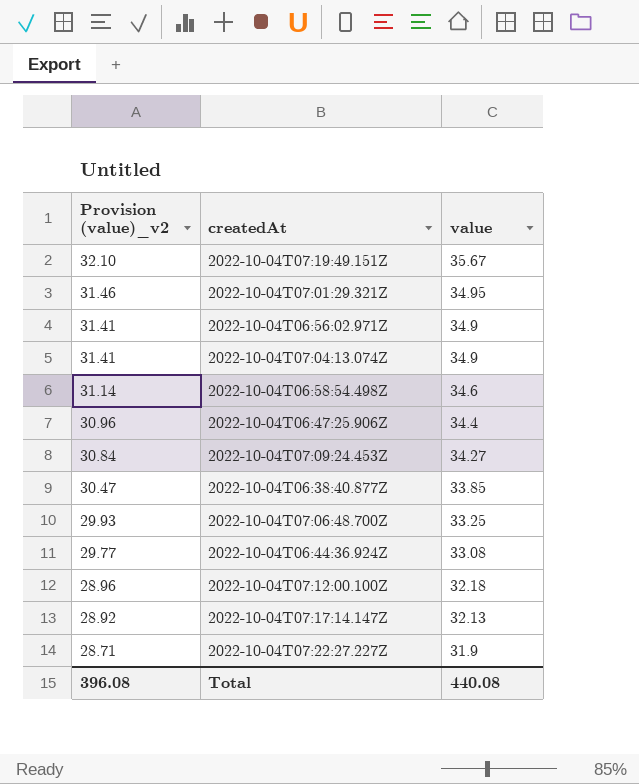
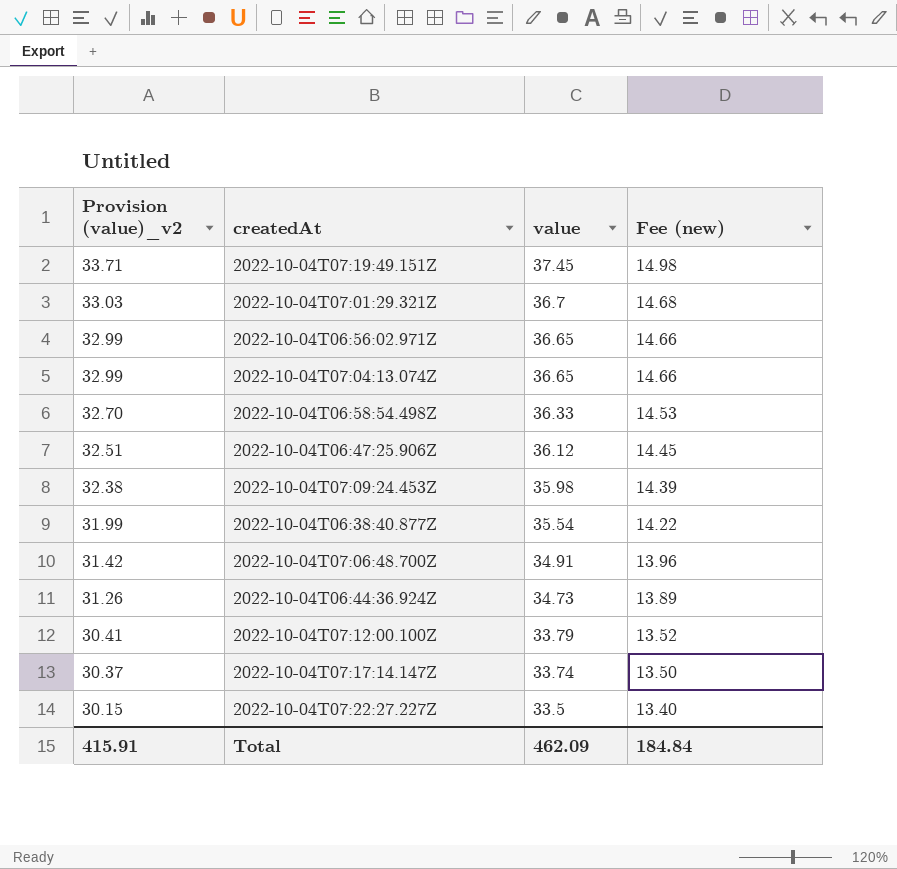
column Fee (new) | formula: none -> [value] * 0.4
2022-10-04T07:19:49.151Z | Provision (value)_v2: 32.10 -> 33.71
2022-10-04T07:19:49.151Z | value: 35.67 -> 37.45
2022-10-04T07:01:29.321Z | Provision (value)_v2: 31.46 -> 33.03
2022-10-04T07:01:29.321Z | value: 34.95 -> 36.7
2022-10-04T06:56:02.971Z | Provision (value)_v2: 31.41 -> 32.99
2022-10-04T06:56:02.971Z | value: 34.9 -> 36.65
2022-10-04T07:04:13.074Z | Provision (value)_v2: 31.41 -> 32.99
2022-10-04T07:04:13.074Z | value: 34.9 -> 36.65
2022-10-04T06:58:54.498Z | Provision (value)_v2: 31.14 -> 32.70
2022-10-04T06:58:54.498Z | value: 34.6 -> 36.33
2022-10-04T06:47:25.906Z | Provision (value)_v2: 30.96 -> 32.51
2022-10-04T06:47:25.906Z | value: 34.4 -> 36.12
2022-10-04T07:09:24.453Z | Provision (value)_v2: 30.84 -> 32.38
2022-10-04T07:09:24.453Z | value: 34.27 -> 35.98
2022-10-04T06:38:40.877Z | Provision (value)_v2: 30.47 -> 31.99
2022-10-04T06:38:40.877Z | value: 33.85 -> 35.54
2022-10-04T07:06:48.700Z | Provision (value)_v2: 29.93 -> 31.42
2022-10-04T07:06:48.700Z | value: 33.25 -> 34.91
2022-10-04T06:44:36.924Z | Provision (value)_v2: 29.77 -> 31.26
2022-10-04T06:44:36.924Z | value: 33.08 -> 34.73
2022-10-04T07:12:00.100Z | Provision (value)_v2: 28.96 -> 30.41
2022-10-04T07:12:00.100Z | value: 32.18 -> 33.79
2022-10-04T07:17:14.147Z | Provision (value)_v2: 28.92 -> 30.37
2022-10-04T07:17:14.147Z | value: 32.13 -> 33.74
2022-10-04T07:22:27.227Z | Provision (value)_v2: 28.71 -> 30.15
2022-10-04T07:22:27.227Z | value: 31.9 -> 33.5
Total | Provision (value)_v2: 396.08 -> 415.91
Total | value: 440.08 -> 462.09

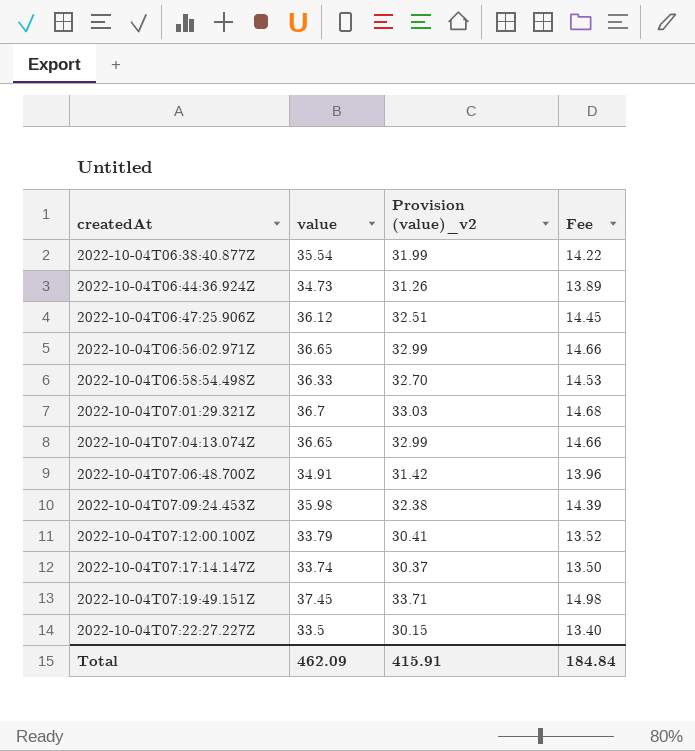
row order: Provision (value)_v2 descending -> createdAt ascending
column Provision (value)_v2 | position: 1 -> 3
column name: Fee (new) -> Fee

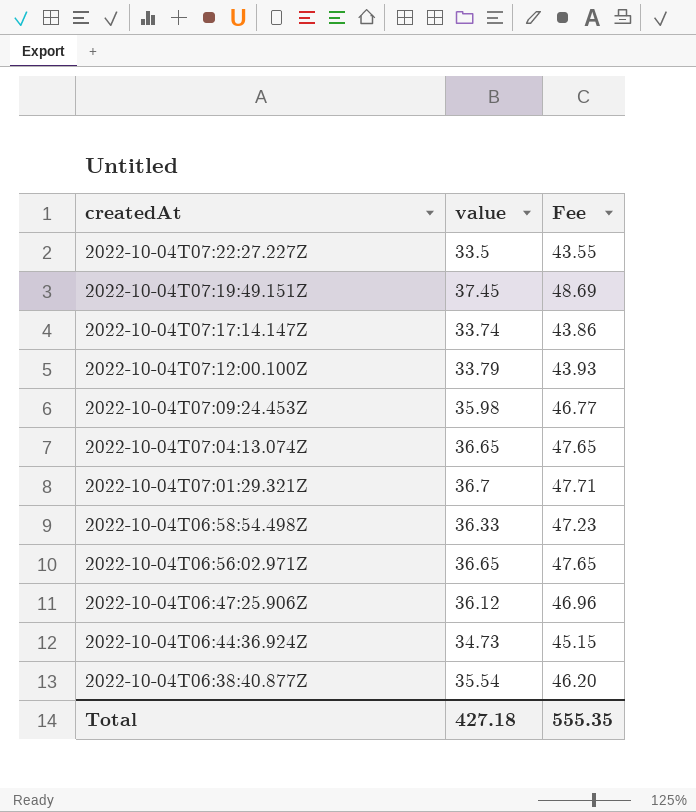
row order: createdAt ascending -> createdAt descending
column Provision (value)_v2 | formula: [value] * 0.9 -> none
column Fee | formula: [value] * 0.4 -> [value] * 1.3
row 2022-10-04T07:06:48.700Z: 34.91 | 31.42 | 13.96 -> none
Total | value: 462.09 -> 427.18
Total | Fee: 184.84 -> 555.35

